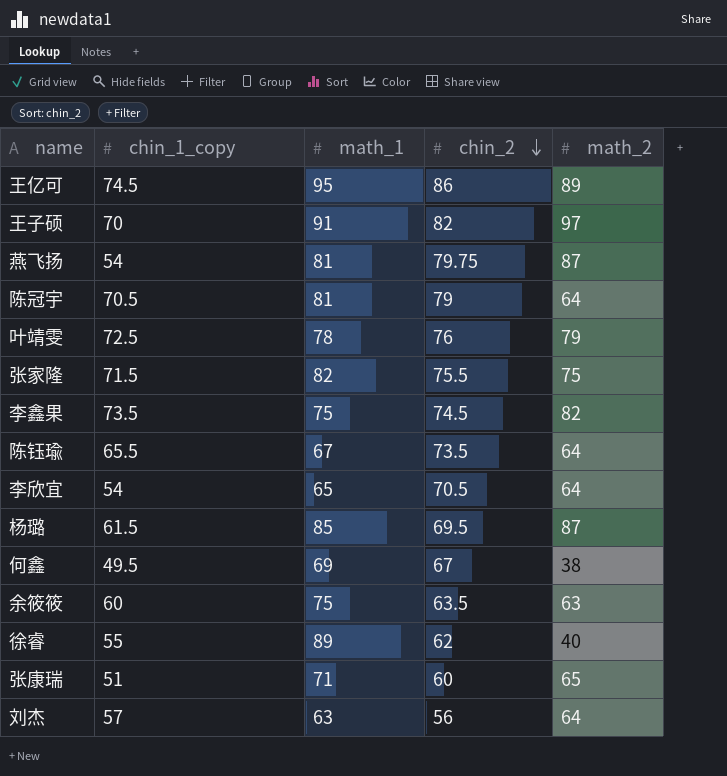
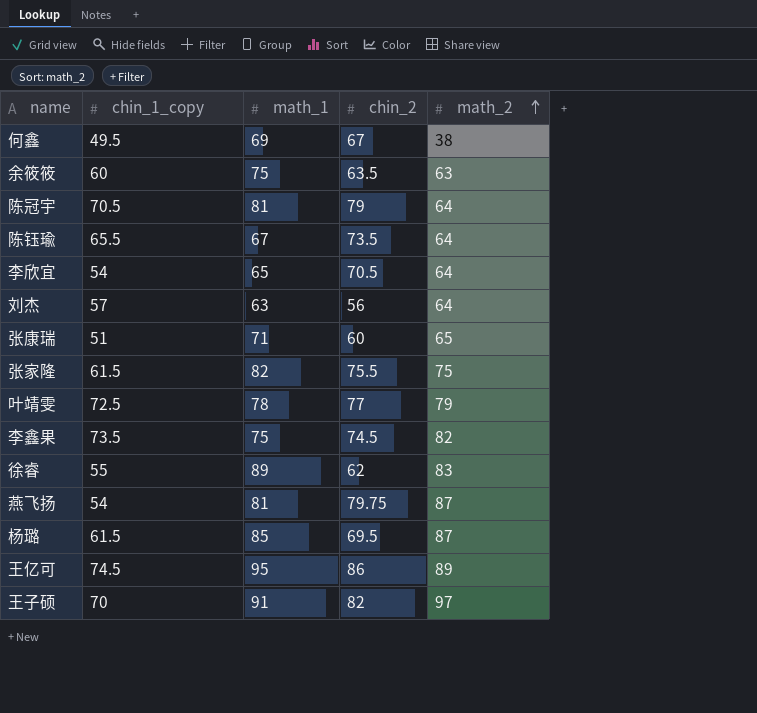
row order: chin_2 descending -> math_2 ascending
张家隆 | chin_1_copy: 71.5 -> 61.5
叶靖雯 | chin_2: 76 -> 77
徐睿 | math_2: 40 -> 83

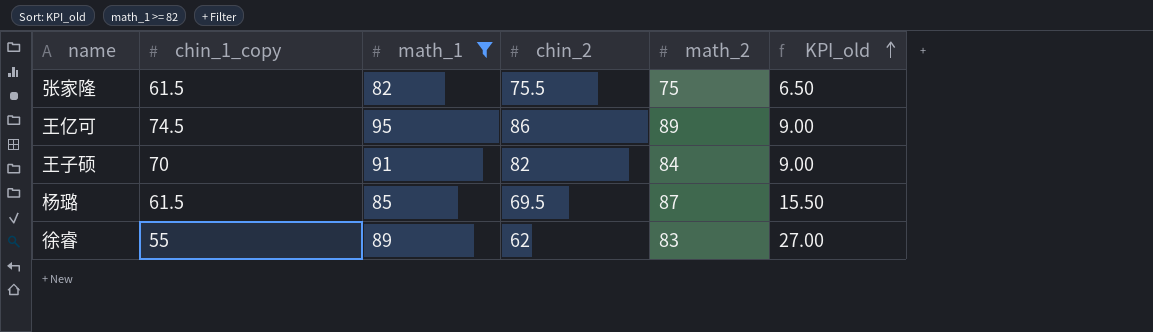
filter: none -> math_1 >= 82
row order: math_2 ascending -> KPI_old ascending
column KPI_old | formula: none -> [math_1] - [chin_2]
王子硕 | math_2: 97 -> 84

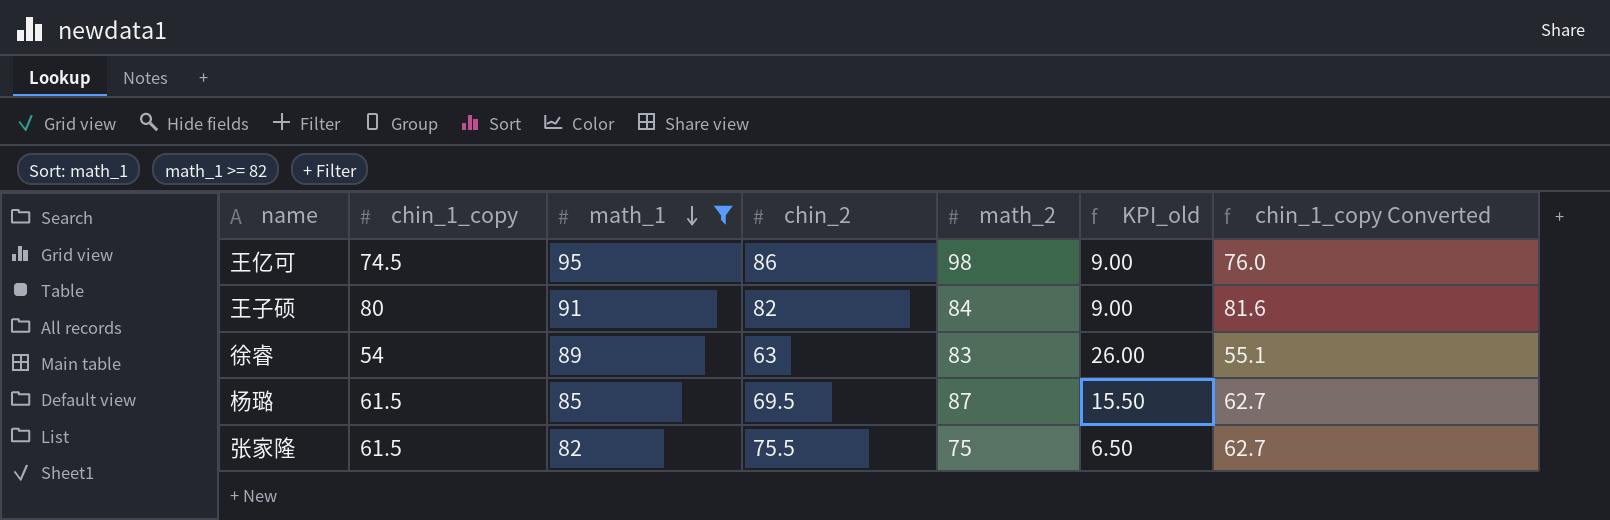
row order: KPI_old ascending -> math_1 descending
column chin_1_copy Converted | formula: none -> [chin_1_copy] * 1.02
王亿可 | math_2: 89 -> 98
王子硕 | chin_1_copy: 70 -> 80
徐睿 | chin_1_copy: 55 -> 54
徐睿 | chin_2: 62 -> 63
徐睿 | KPI_old: 27.00 -> 26.00

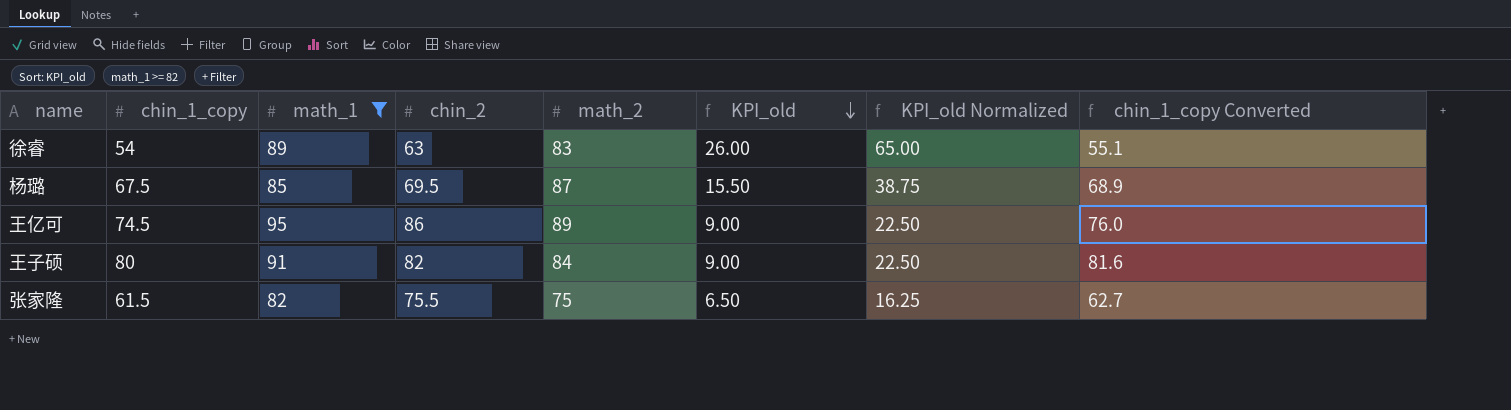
row order: math_1 descending -> KPI_old descending
column KPI_old Normalized | formula: none -> [KPI_old] * 2.5
杨璐 | chin_1_copy: 61.5 -> 67.5
杨璐 | chin_1_copy Converted: 62.7 -> 68.9
王亿可 | math_2: 98 -> 89

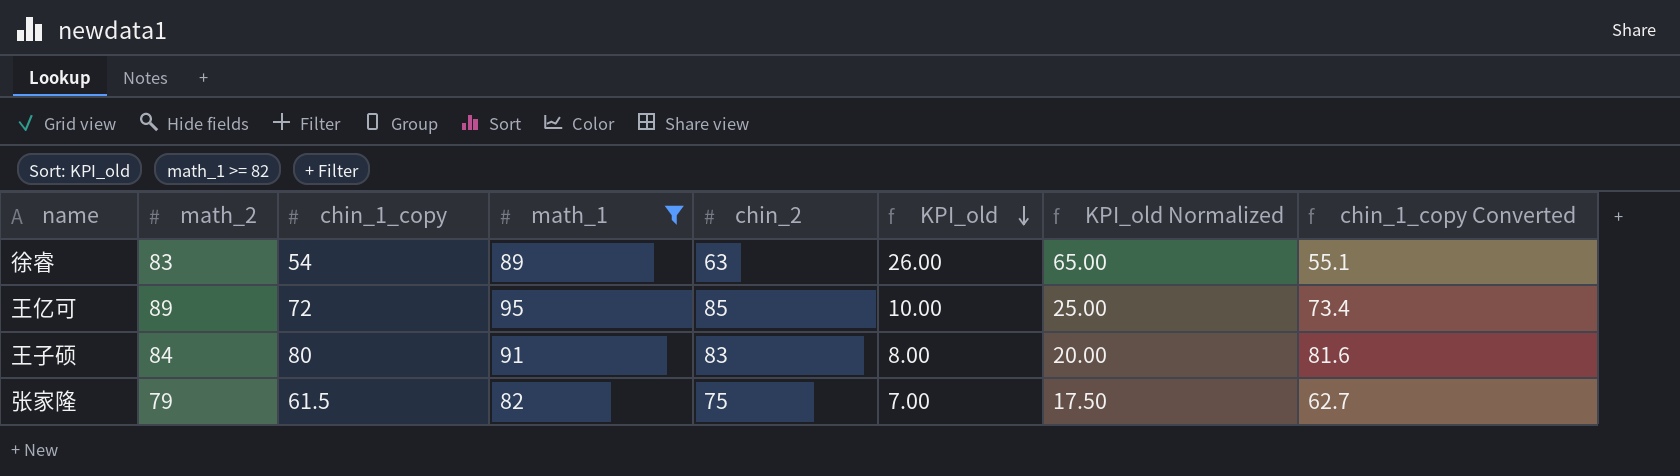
column math_2 | position: 5 -> 2
row 杨璐: 67.5 | 85 | 69.5 | 87 | 15.50 | 38.75 | 68.9 -> none
王亿可 | chin_1_copy: 74.5 -> 72
王亿可 | chin_2: 86 -> 85
王亿可 | KPI_old: 9.00 -> 10.00
王亿可 | KPI_old Normalized: 22.50 -> 25.00
王亿可 | chin_1_copy Converted: 76.0 -> 73.4
王子硕 | chin_2: 82 -> 83
王子硕 | KPI_old: 9.00 -> 8.00
王子硕 | KPI_old Normalized: 22.50 -> 20.00
张家隆 | math_2: 75 -> 79
张家隆 | chin_2: 75.5 -> 75
张家隆 | KPI_old: 6.50 -> 7.00
张家隆 | KPI_old Normalized: 16.25 -> 17.50

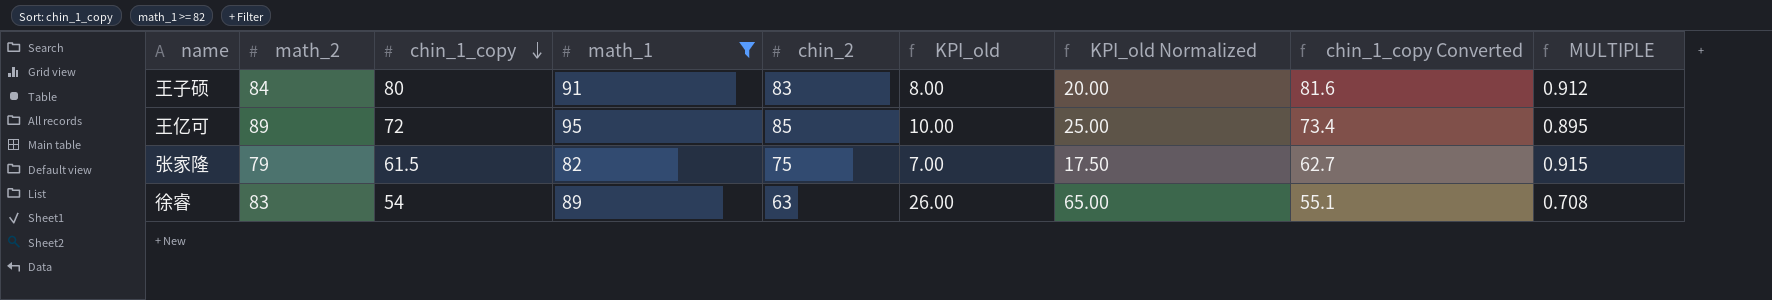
row order: KPI_old descending -> chin_1_copy descending
column MULTIPLE | formula: none -> [chin_2] / [math_1]

